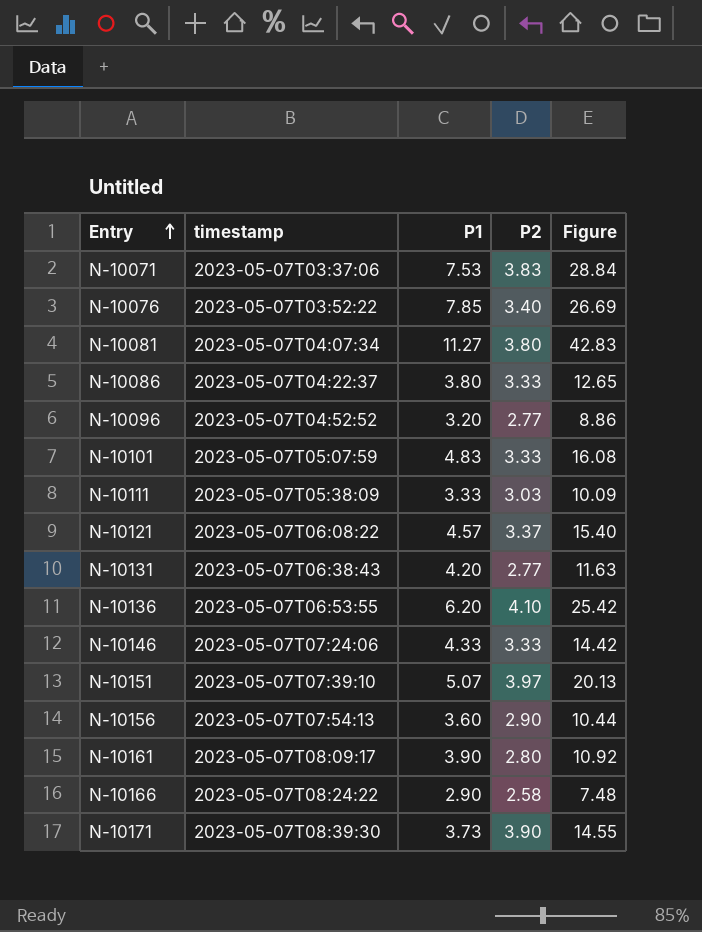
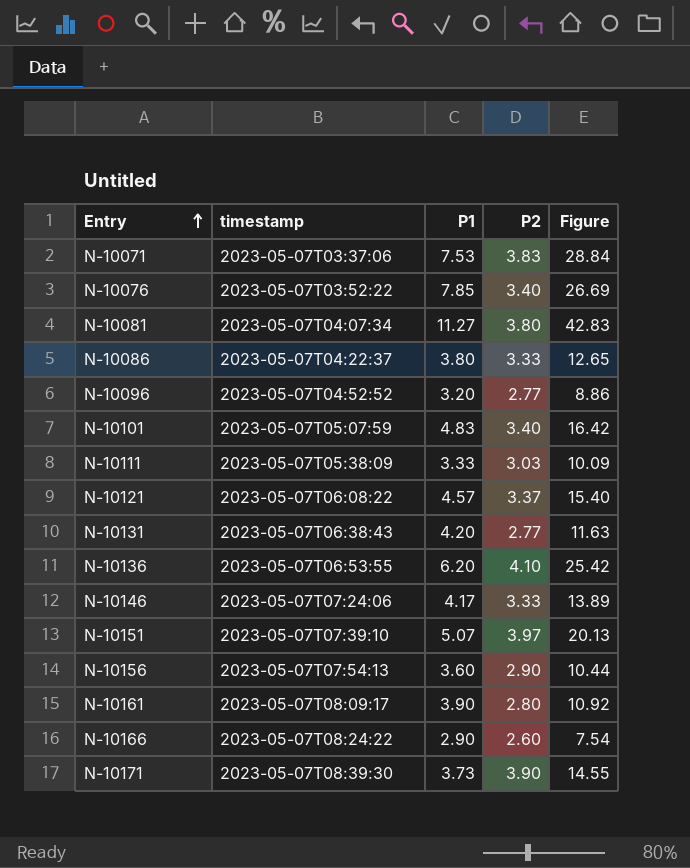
N-10101 | P2: 3.33 -> 3.40
N-10101 | Figure: 16.08 -> 16.42
N-10146 | P1: 4.33 -> 4.17
N-10146 | Figure: 14.42 -> 13.89
N-10166 | P2: 2.58 -> 2.60
N-10166 | Figure: 7.48 -> 7.54

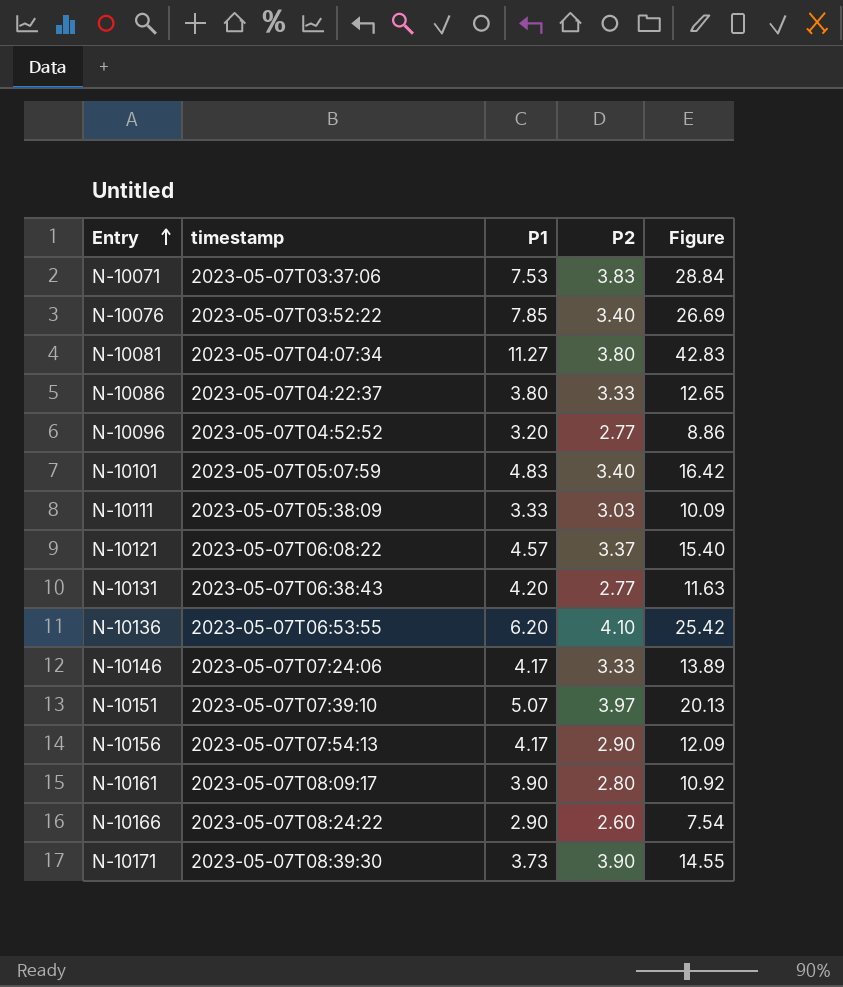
N-10156 | P1: 3.60 -> 4.17
N-10156 | Figure: 10.44 -> 12.09

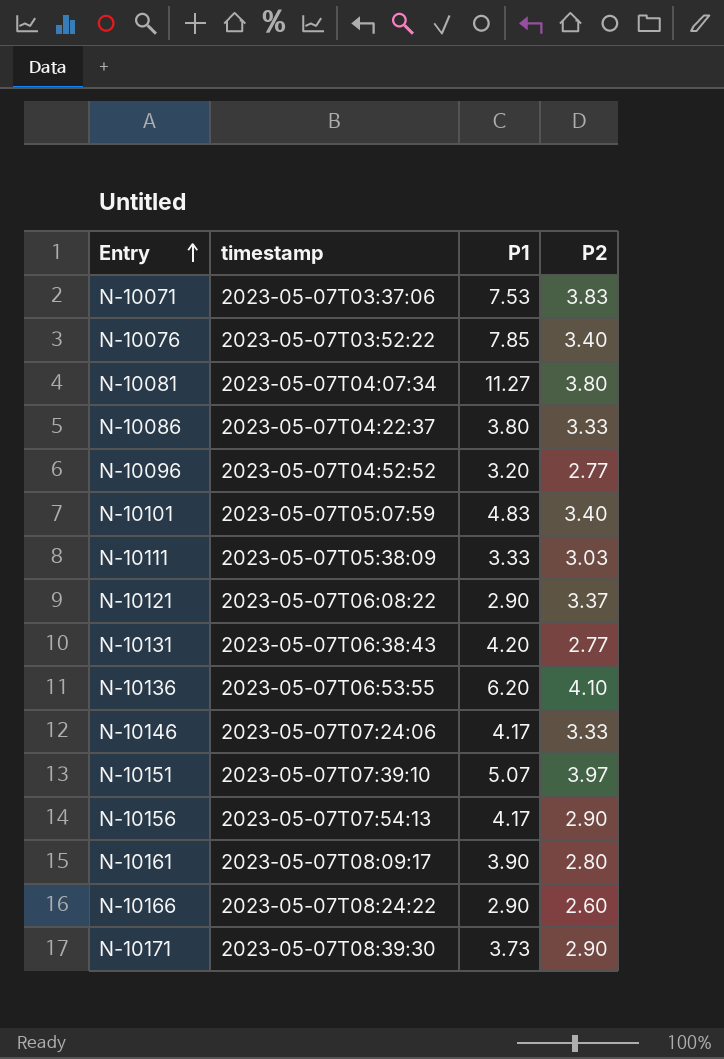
column Figure | formula: [P1] * [P2] -> none
N-10121 | P1: 4.57 -> 2.90
N-10171 | P2: 3.90 -> 2.90

